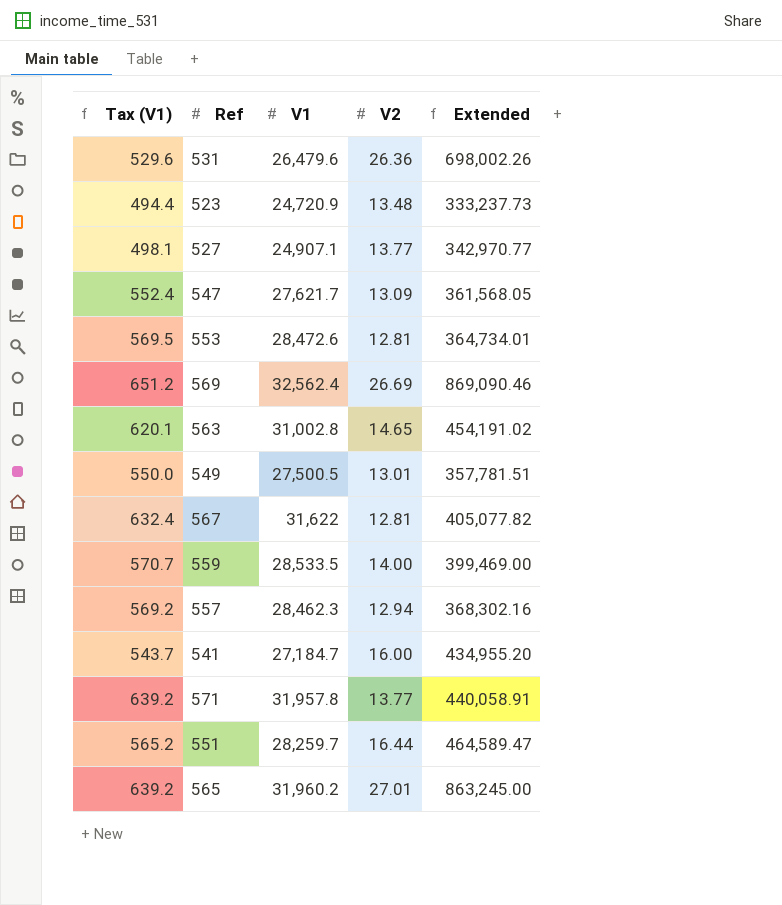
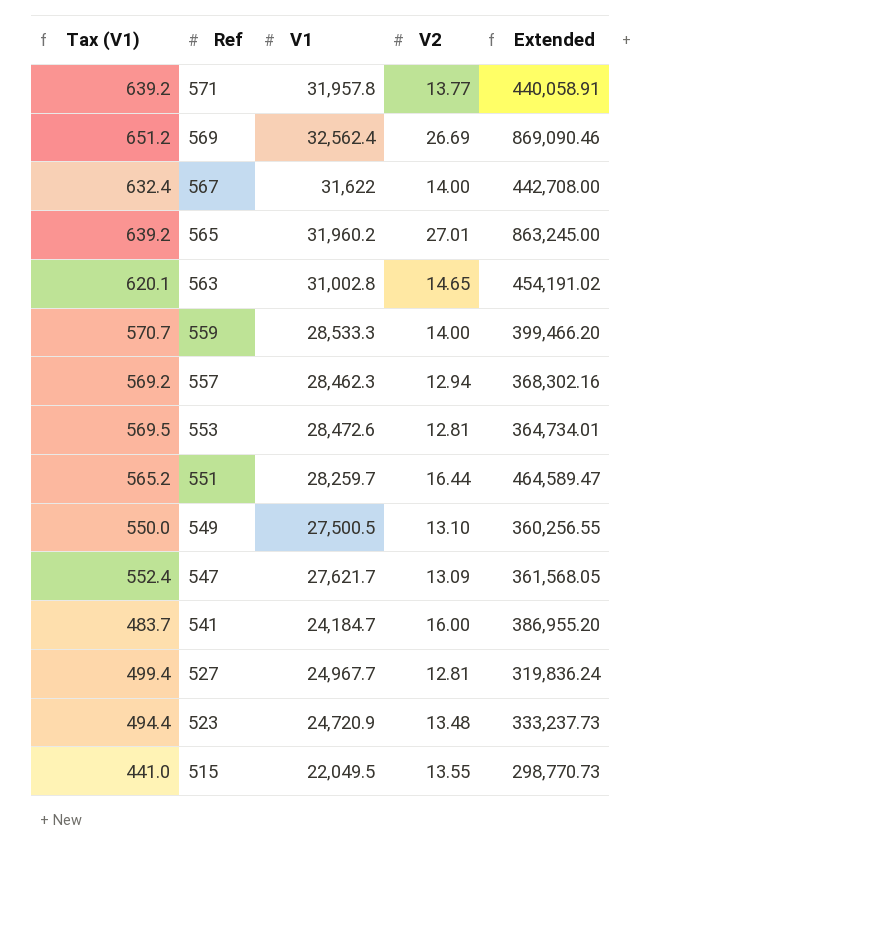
row order: none -> Ref descending
row 531: 529.6 | 26,479.6 | 26.36 | 698,002.26 -> none
567 | V2: 12.81 -> 14.00
567 | Extended: 405,077.82 -> 442,708.00
559 | V1: 28,533.5 -> 28,533.3
559 | Extended: 399,469.00 -> 399,466.20
549 | V2: 13.01 -> 13.10
549 | Extended: 357,781.51 -> 360,256.55
541 | Tax (V1): 543.7 -> 483.7
541 | V1: 27,184.7 -> 24,184.7
541 | Extended: 434,955.20 -> 386,955.20
527 | Tax (V1): 498.1 -> 499.4
527 | V1: 24,907.1 -> 24,967.7
527 | V2: 13.77 -> 12.81
527 | Extended: 342,970.77 -> 319,836.24
row 515: none -> 441.0 | 22,049.5 | 13.55 | 298,770.73

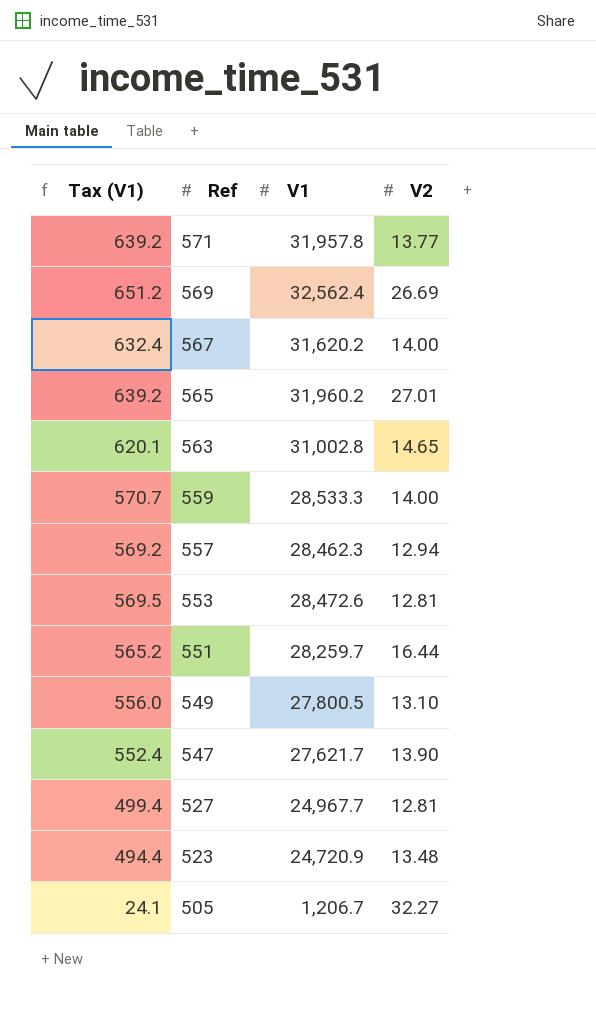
column Extended | formula: [V1] * [V2] -> none
row 541: 483.7 | 24,184.7 | 16.00 | 386,955.20 -> none
row 515: 441.0 | 22,049.5 | 13.55 | 298,770.73 -> none
567 | V1: 31,622 -> 31,620.2
549 | Tax (V1): 550.0 -> 556.0
549 | V1: 27,500.5 -> 27,800.5
547 | V2: 13.09 -> 13.90
row 505: none -> 24.1 | 1,206.7 | 32.27

